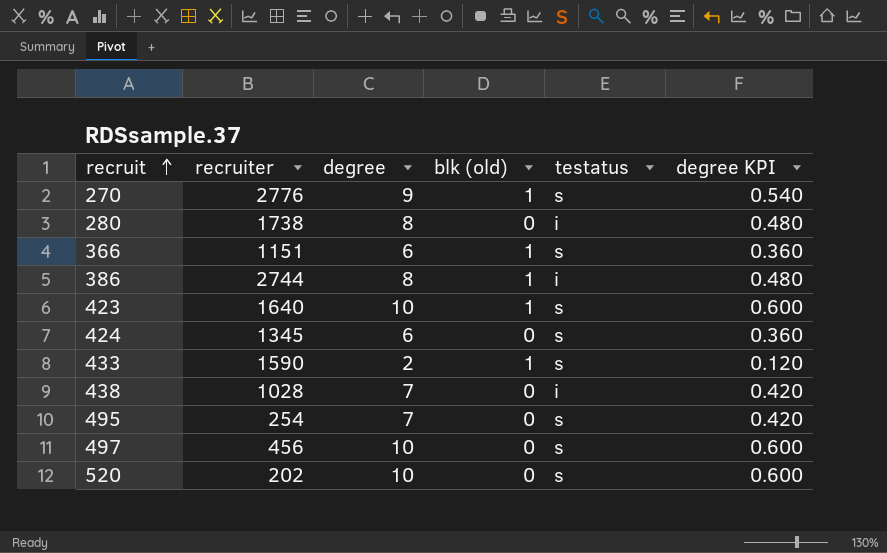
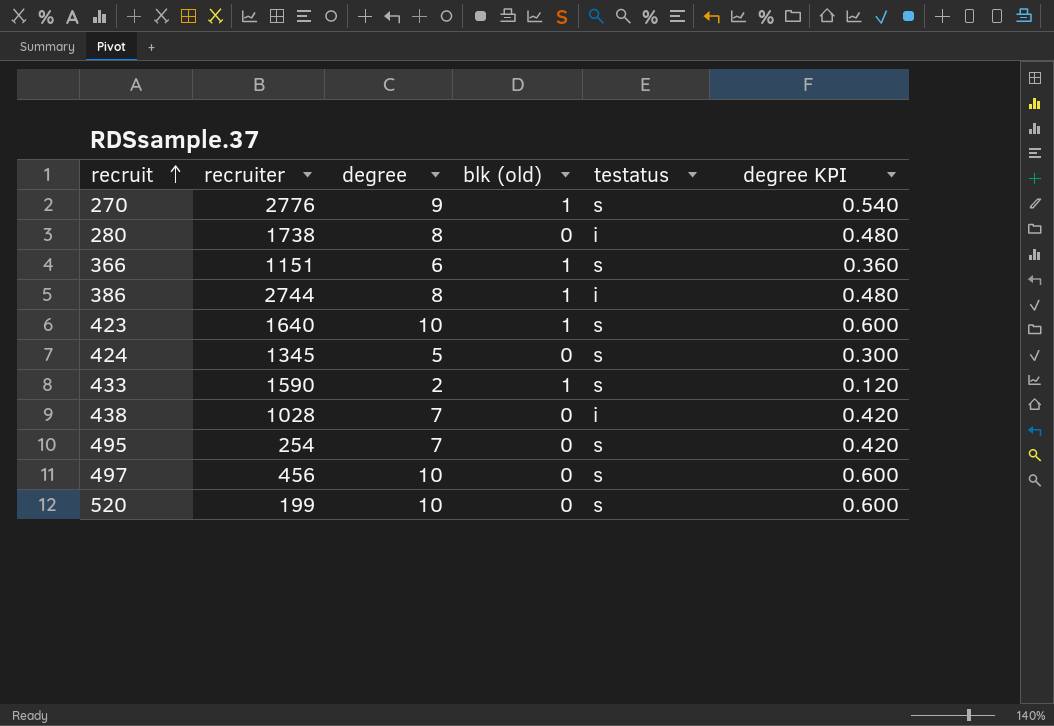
424 | degree: 6 -> 5
424 | degree KPI: 0.360 -> 0.300
520 | recruiter: 202 -> 199

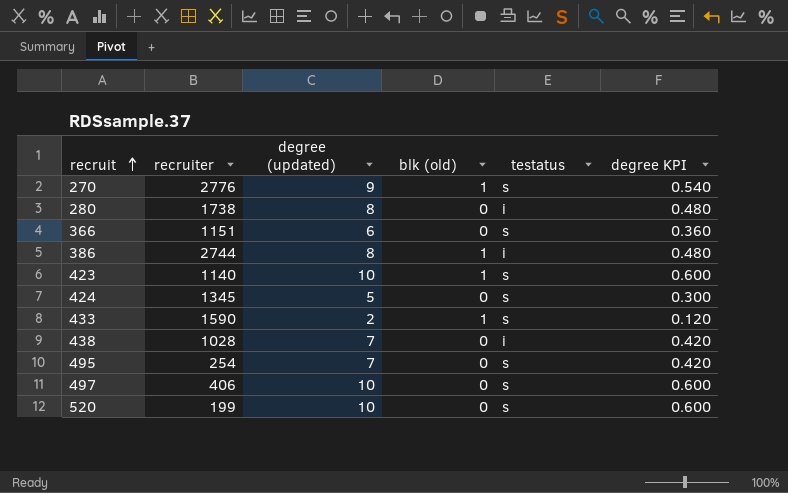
column name: degree -> degree (updated)
366 | blk (old): 1 -> 0
423 | recruiter: 1640 -> 1140
497 | recruiter: 456 -> 406

